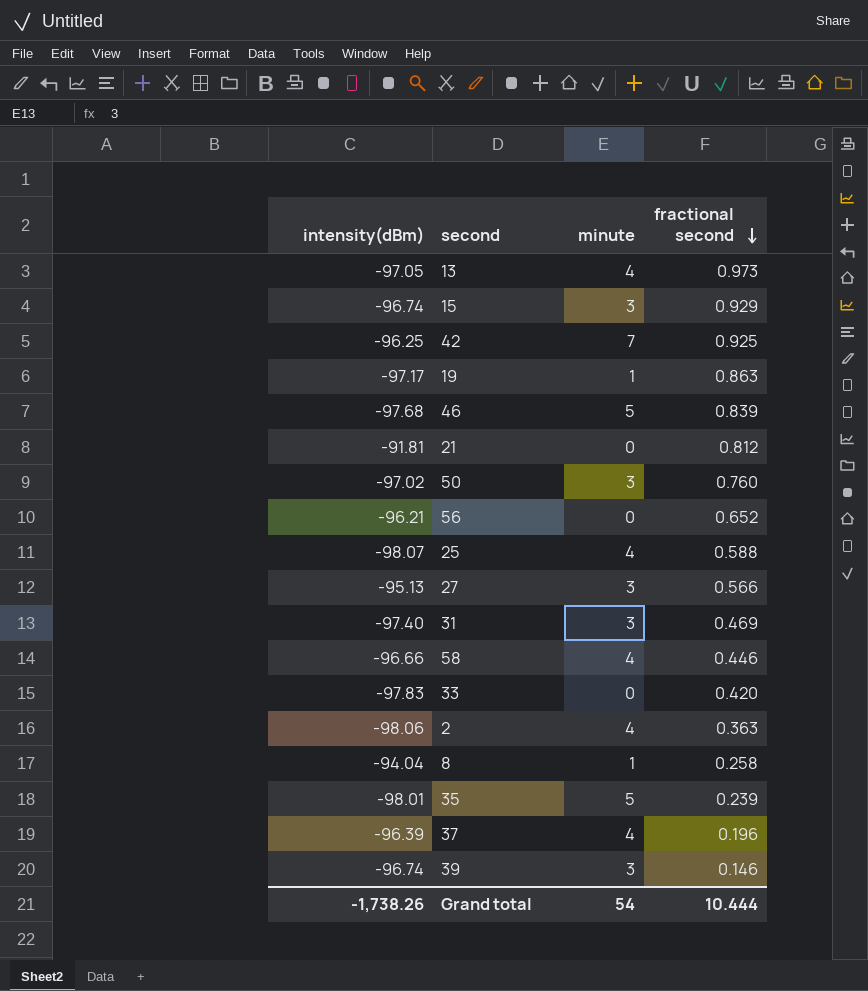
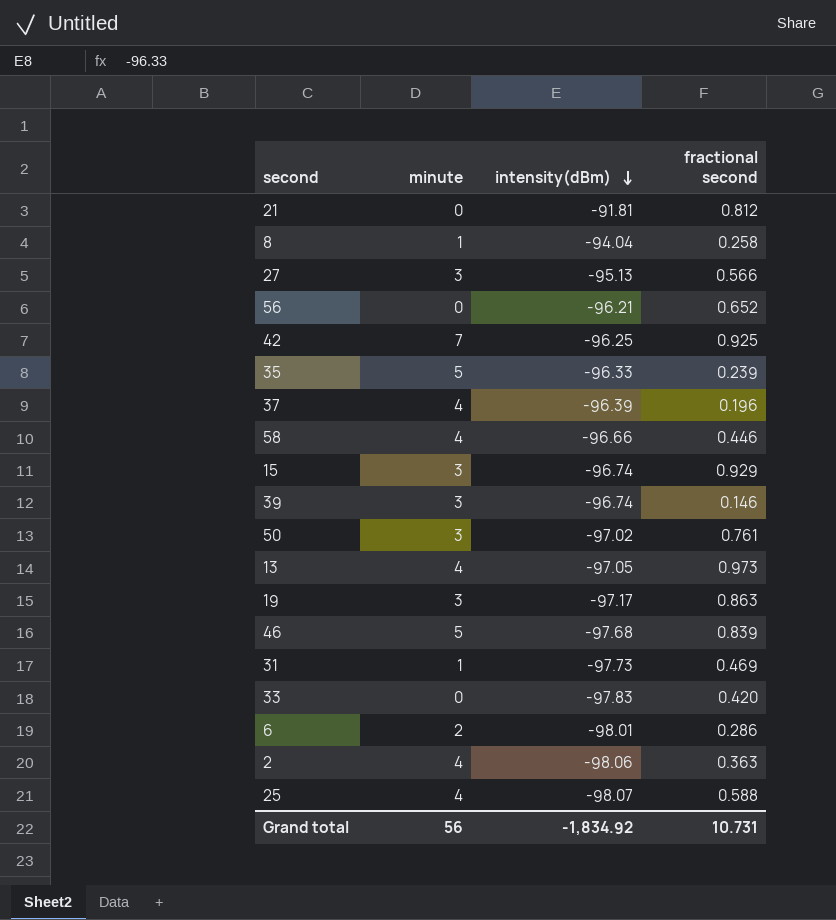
row order: fractional second descending -> intensity(dBm) descending
column intensity(dBm) | position: 1 -> 3
35 | intensity(dBm): -98.01 -> -96.33
50 | fractional second: 0.760 -> 0.761
19 | minute: 1 -> 3
31 | minute: 3 -> 1
31 | intensity(dBm): -97.40 -> -97.73
row 6: none -> 2 | -98.01 | 0.286
Grand total | minute: 54 -> 56
Grand total | intensity(dBm): -1,738.26 -> -1,834.92
Grand total | fractional second: 10.444 -> 10.731

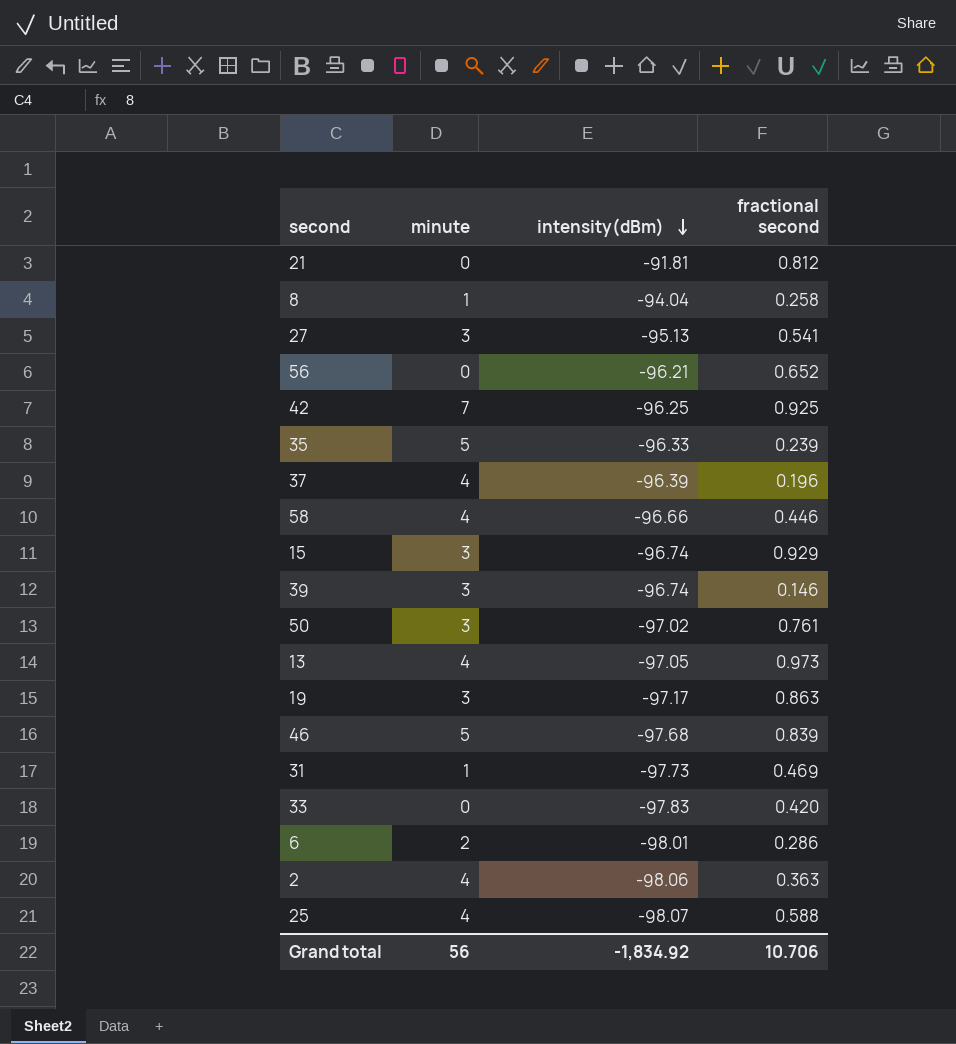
27 | fractional second: 0.566 -> 0.541
Grand total | fractional second: 10.731 -> 10.706

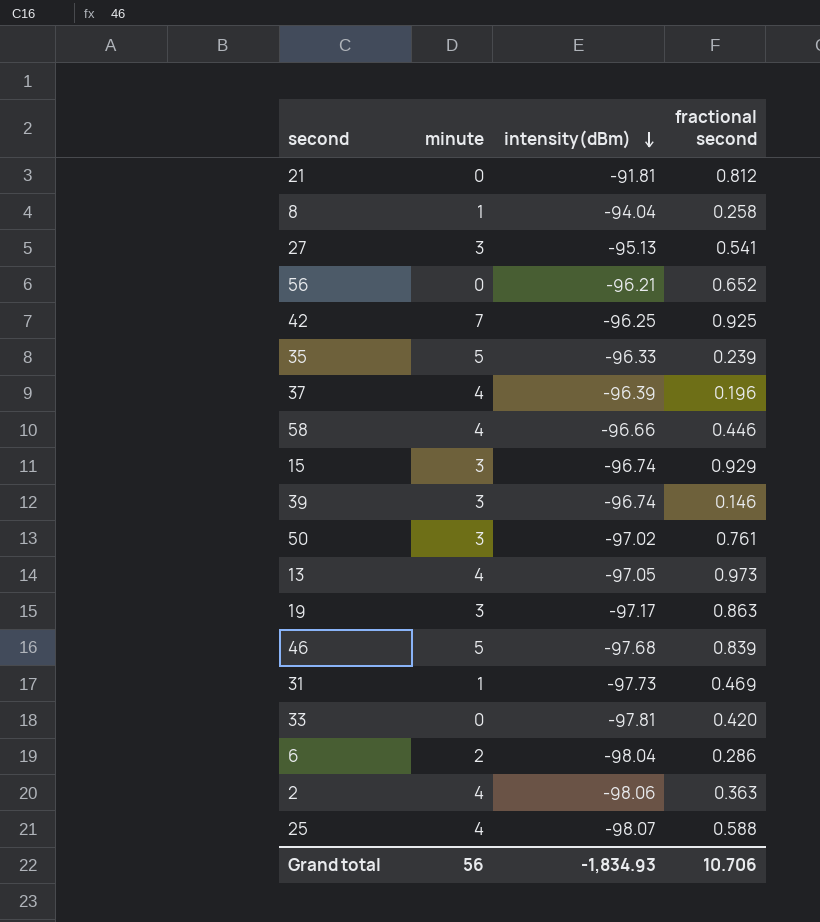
33 | intensity(dBm): -97.83 -> -97.81
6 | intensity(dBm): -98.01 -> -98.04
Grand total | intensity(dBm): -1,834.92 -> -1,834.93

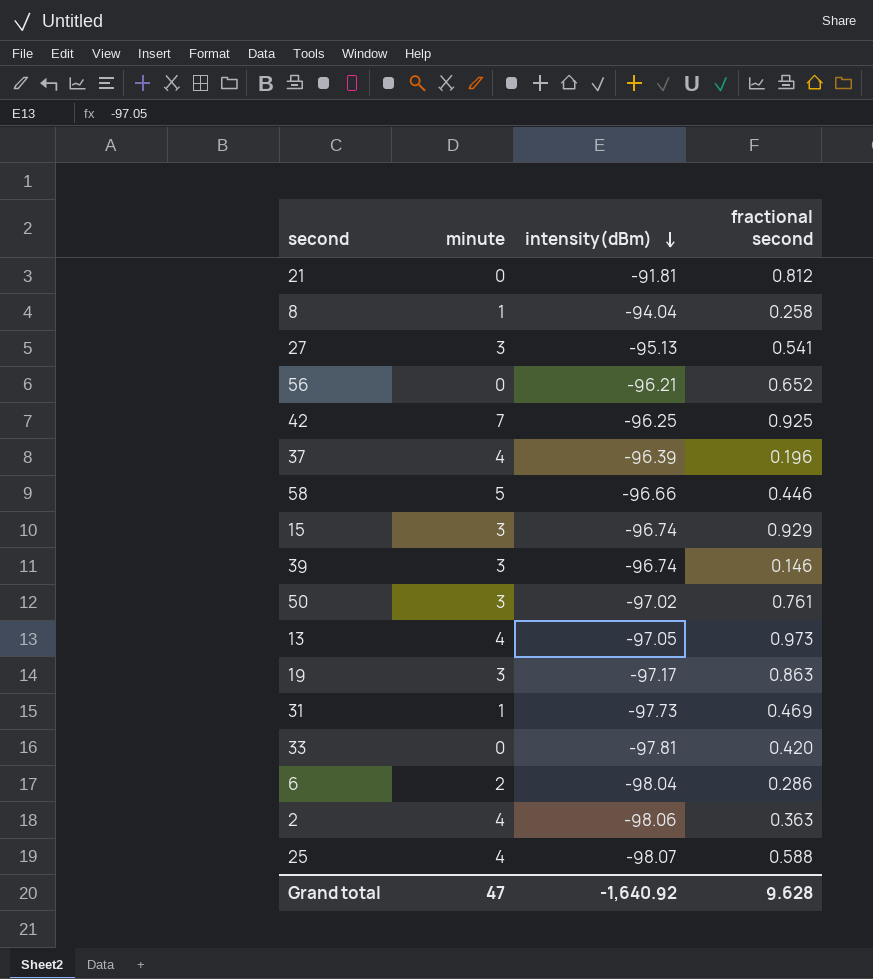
row 35: 5 | -96.33 | 0.239 -> none
row 46: 5 | -97.68 | 0.839 -> none
58 | minute: 4 -> 5
Grand total | minute: 56 -> 47
Grand total | intensity(dBm): -1,834.93 -> -1,640.92
Grand total | fractional second: 10.706 -> 9.628

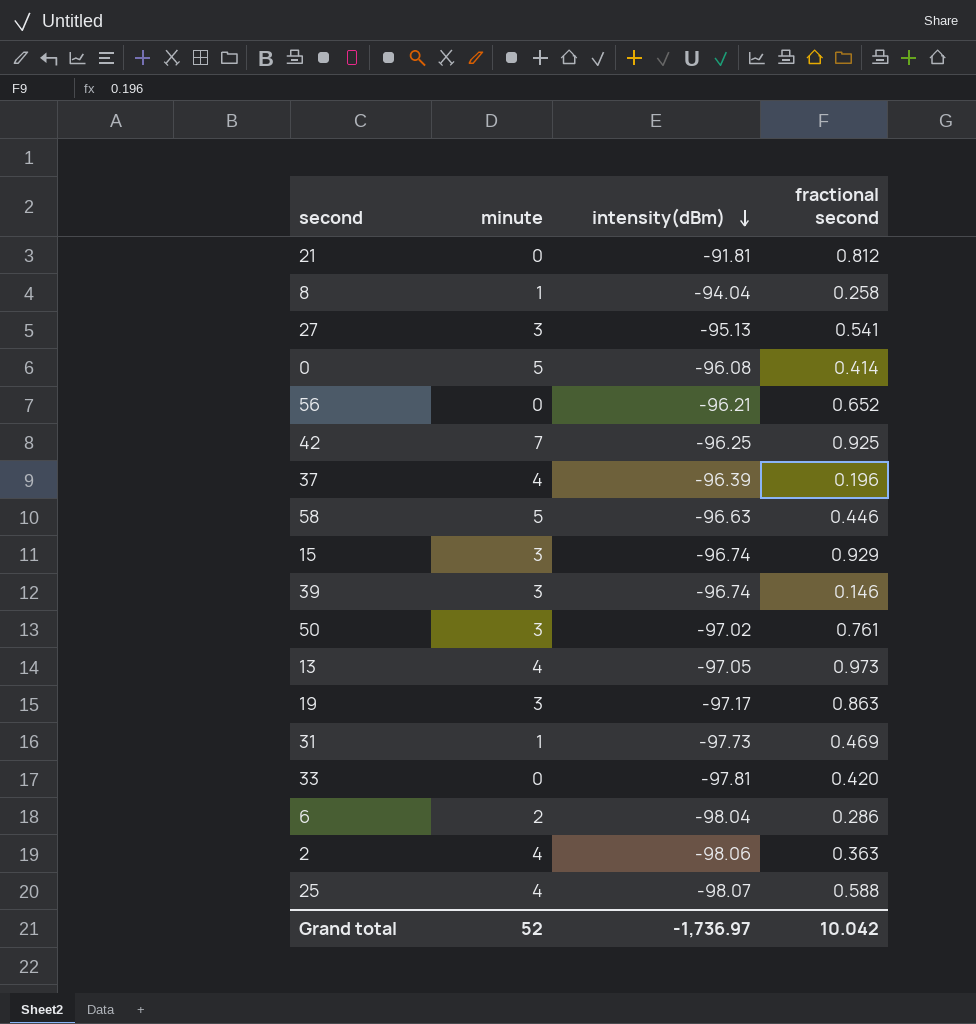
row 0: none -> 5 | -96.08 | 0.414
58 | intensity(dBm): -96.66 -> -96.63
Grand total | minute: 47 -> 52
Grand total | intensity(dBm): -1,640.92 -> -1,736.97
Grand total | fractional second: 9.628 -> 10.042

